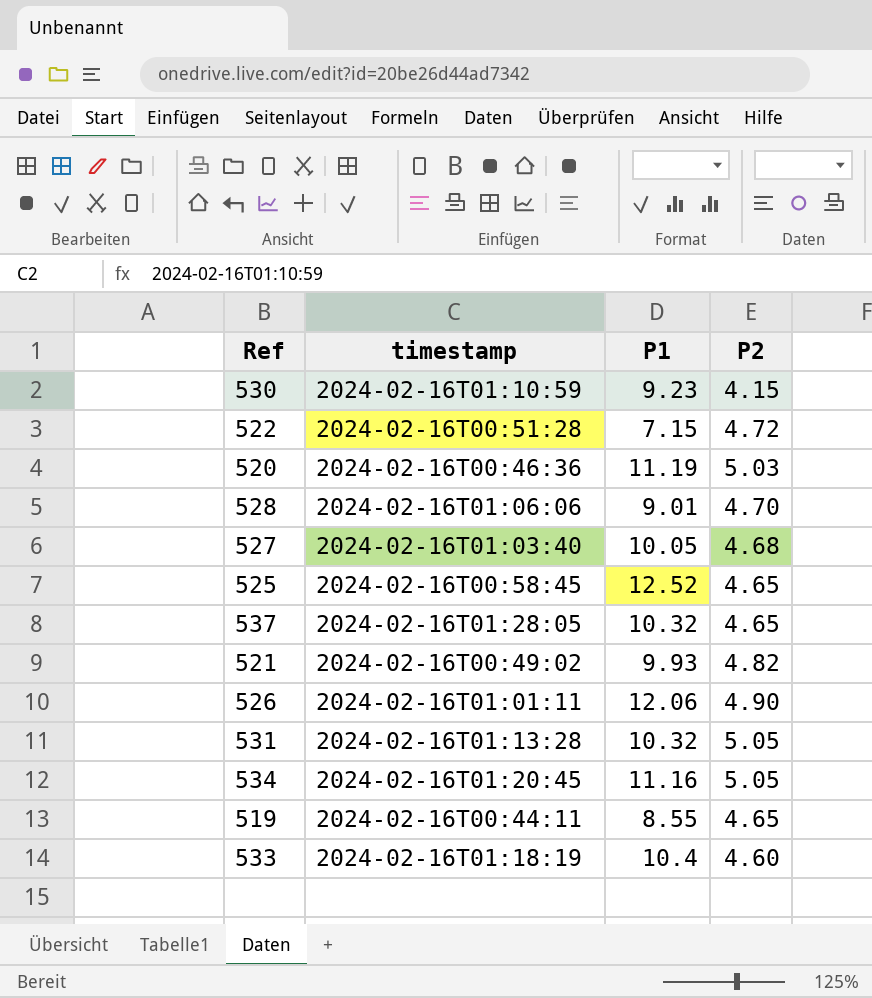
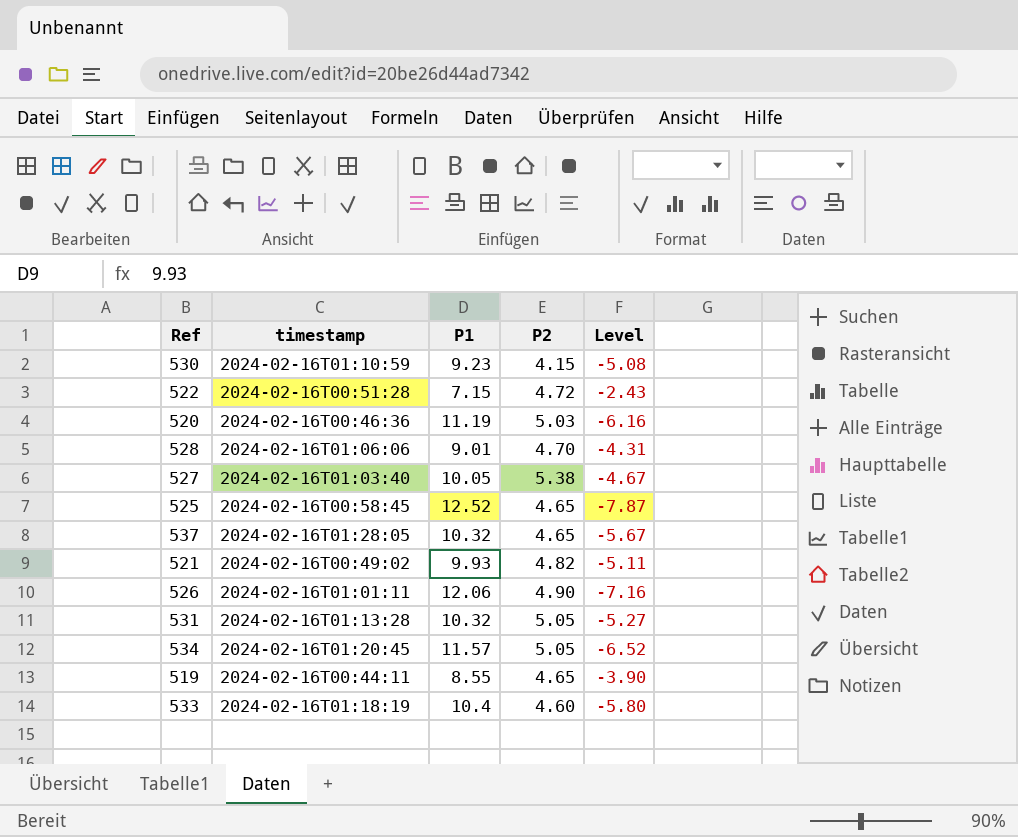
column Level | formula: none -> [P2] - [P1]
527 | P2: 4.68 -> 5.38
534 | P1: 11.16 -> 11.57

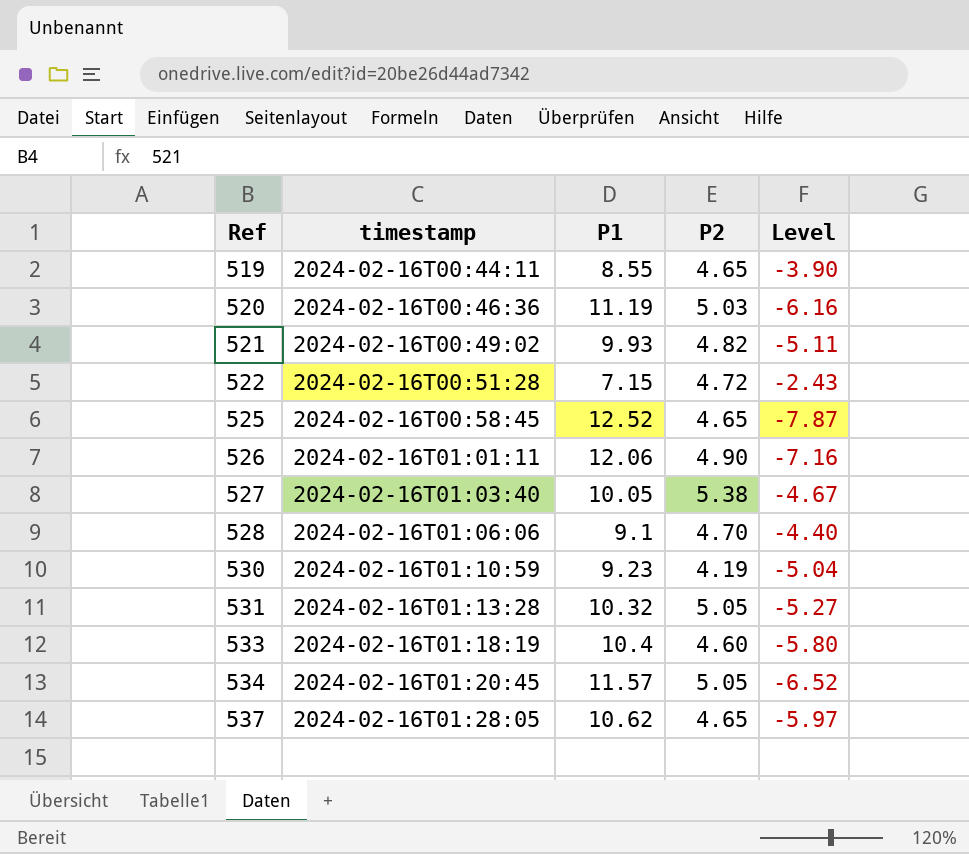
row order: none -> Ref ascending
528 | P1: 9.01 -> 9.1
528 | Level: -4.31 -> -4.40
530 | P2: 4.15 -> 4.19
530 | Level: -5.08 -> -5.04
537 | P1: 10.32 -> 10.62
537 | Level: -5.67 -> -5.97

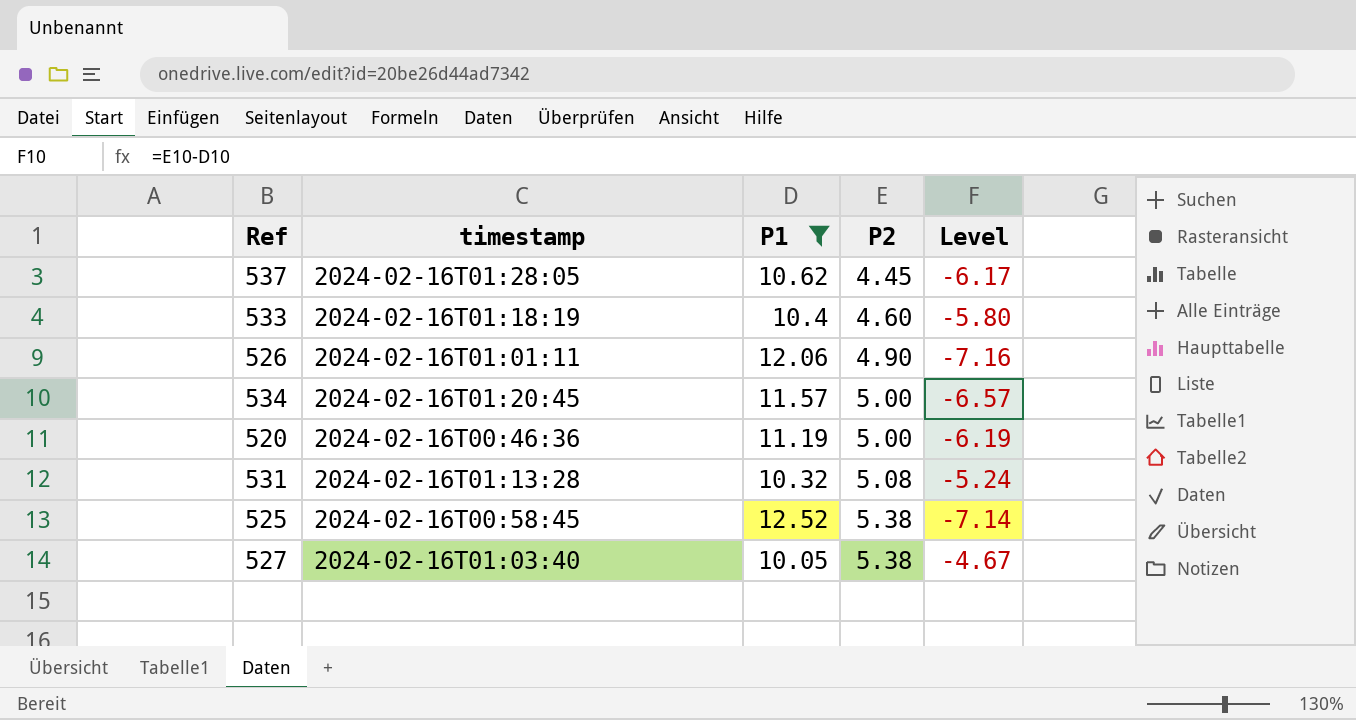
filter: none -> P1 >= 10.05
row order: Ref ascending -> P2 ascending
537 | P2: 4.65 -> 4.45
537 | Level: -5.97 -> -6.17
534 | P2: 5.05 -> 5.00
534 | Level: -6.52 -> -6.57
520 | P2: 5.03 -> 5.00
520 | Level: -6.16 -> -6.19
531 | P2: 5.05 -> 5.08
531 | Level: -5.27 -> -5.24
525 | P2: 4.65 -> 5.38
525 | Level: -7.87 -> -7.14

